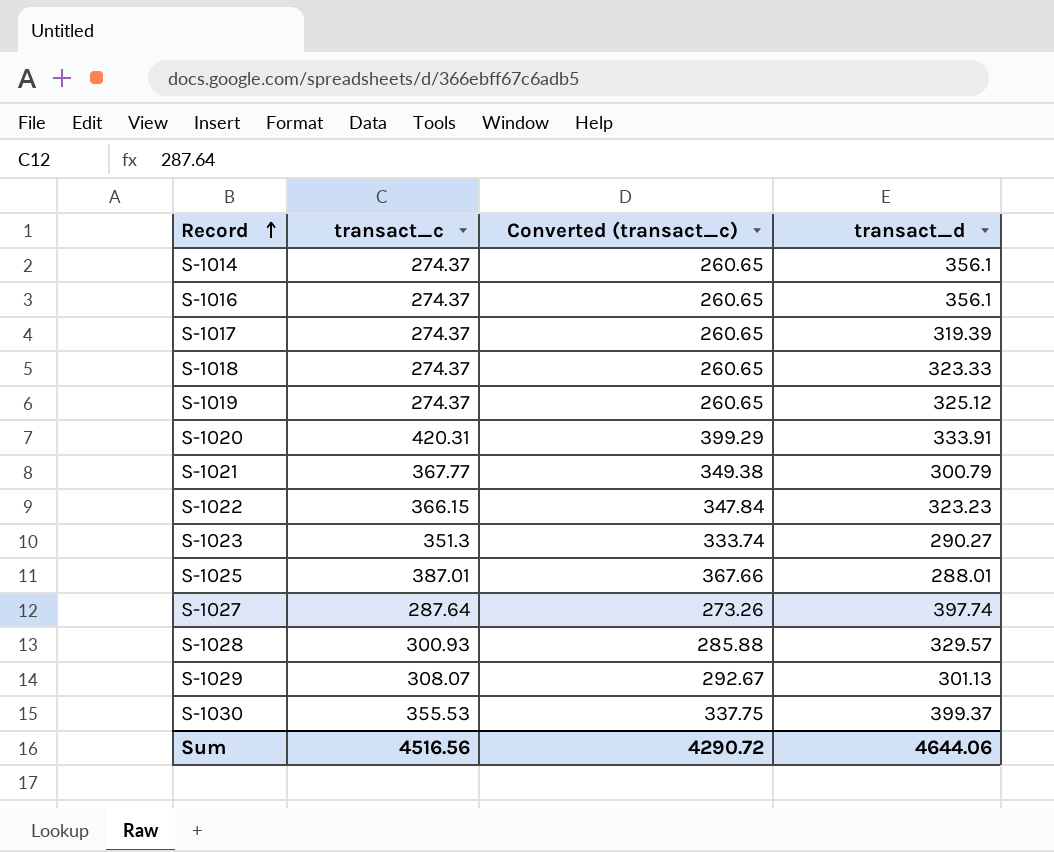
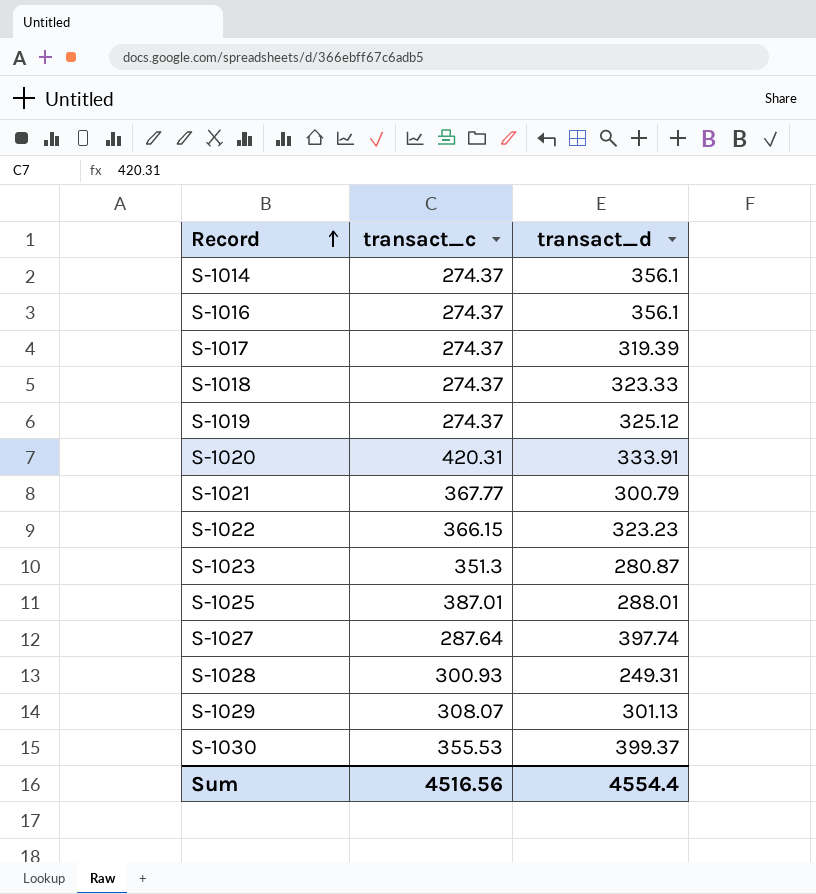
column Converted (transact_c) | formula: [transact_c] * 0.95 -> none
S-1023 | transact_d: 290.27 -> 280.87
S-1028 | transact_d: 329.57 -> 249.31
Sum | transact_d: 4644.06 -> 4554.4

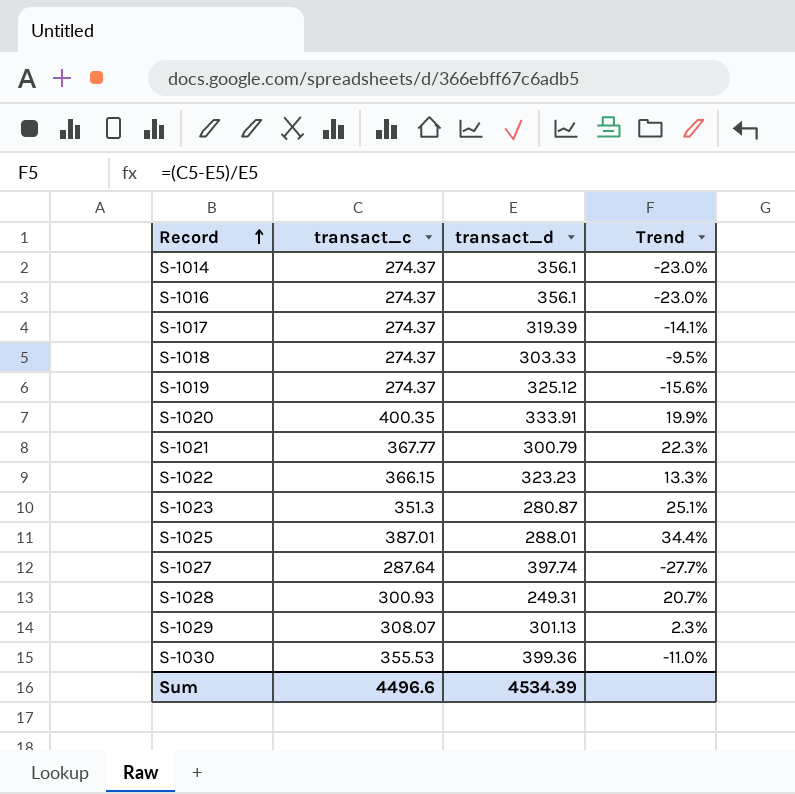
column Trend | formula: none -> ([transact_c] - [transact_d]) / [transact_d]
S-1018 | transact_d: 323.33 -> 303.33
S-1020 | transact_c: 420.31 -> 400.35
S-1030 | transact_d: 399.37 -> 399.36
Sum | transact_c: 4516.56 -> 4496.6
Sum | transact_d: 4554.4 -> 4534.39

